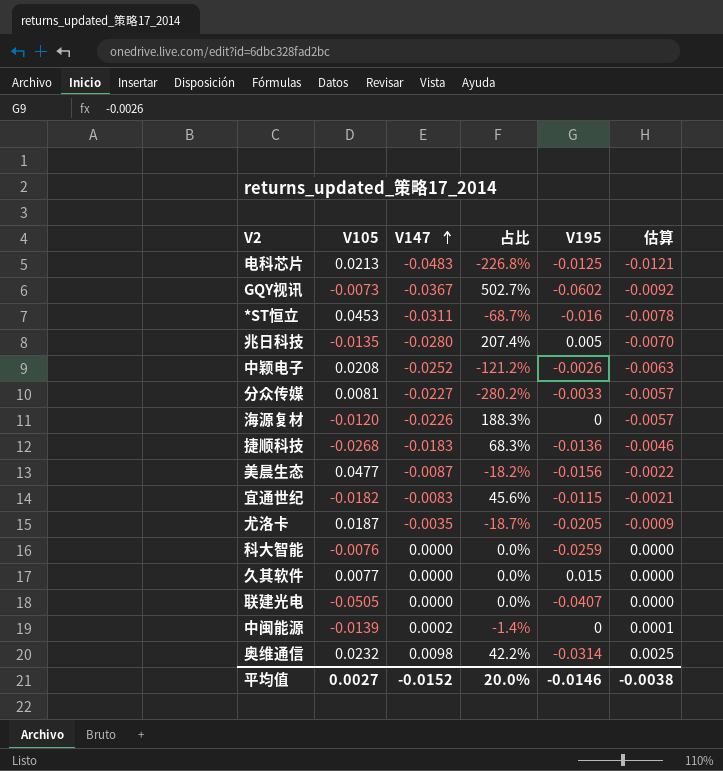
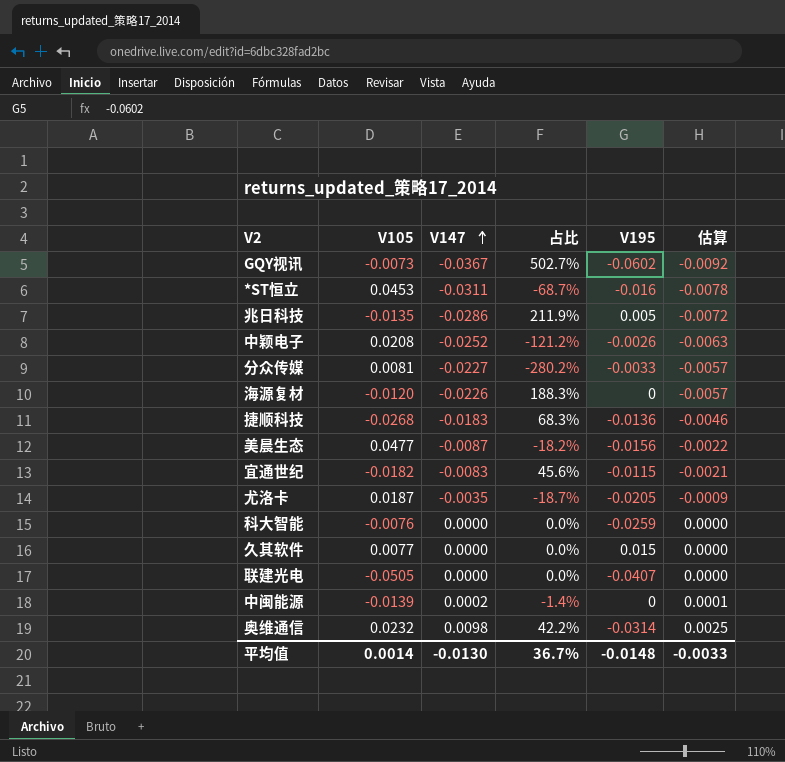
row 电科芯片: 0.0213 | -0.0483 | -226.8% | -0.0125 | -0.0121 -> none
兆日科技 | V147: -0.0280 -> -0.0286
兆日科技 | 占比: 207.4% -> 211.9%
兆日科技 | 估算: -0.0070 -> -0.0072
平均值 | V105: 0.0027 -> 0.0014
平均值 | V147: -0.0152 -> -0.0130
平均值 | 占比: 20.0% -> 36.7%
平均值 | V195: -0.0146 -> -0.0148
平均值 | 估算: -0.0038 -> -0.0033

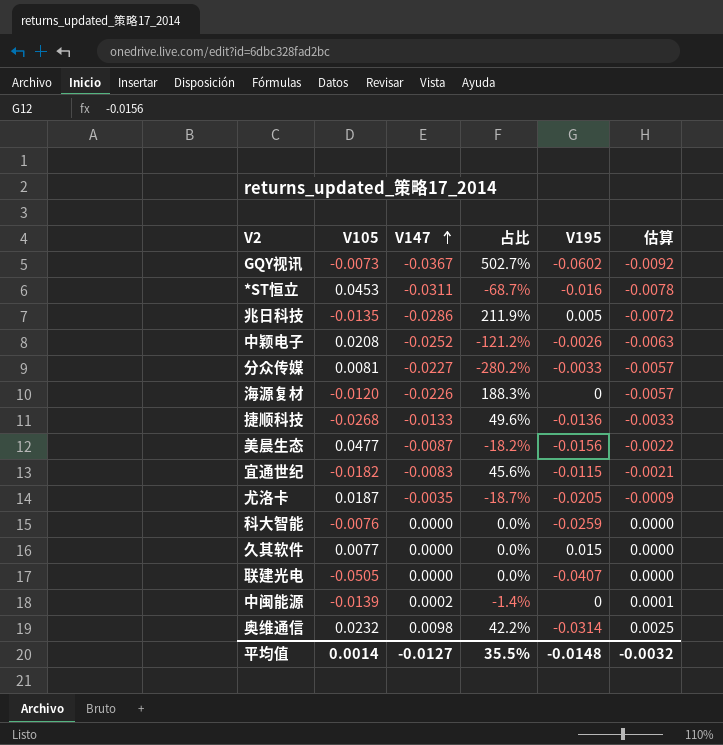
捷顺科技 | V147: -0.0183 -> -0.0133
捷顺科技 | 占比: 68.3% -> 49.6%
捷顺科技 | 估算: -0.0046 -> -0.0033
平均值 | V147: -0.0130 -> -0.0127
平均值 | 占比: 36.7% -> 35.5%
平均值 | 估算: -0.0033 -> -0.0032

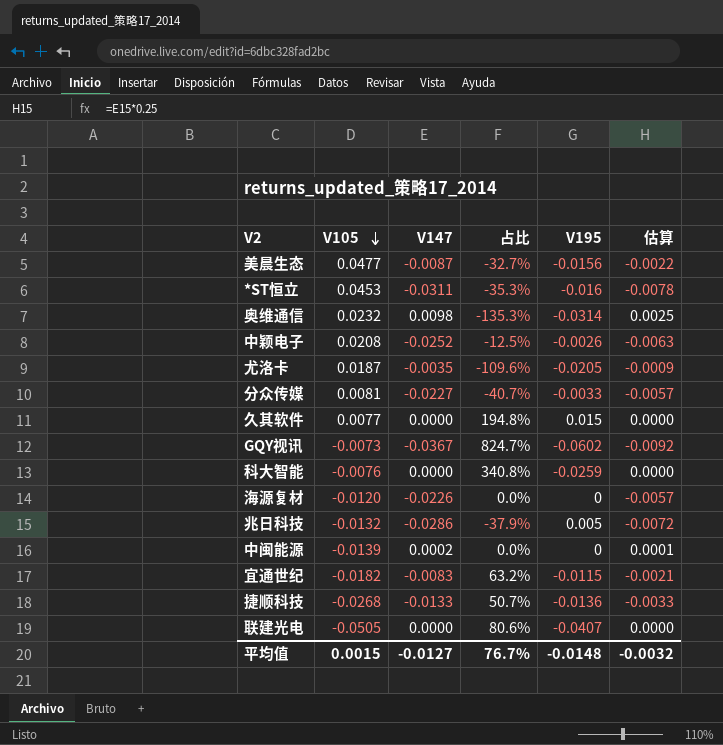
row order: V147 ascending -> V105 descending
column 占比 | formula: [V147] / [V105] -> [V195] / [V105]
兆日科技 | V105: -0.0135 -> -0.0132
平均值 | V105: 0.0014 -> 0.0015
平均值 | 占比: 35.5% -> 76.7%

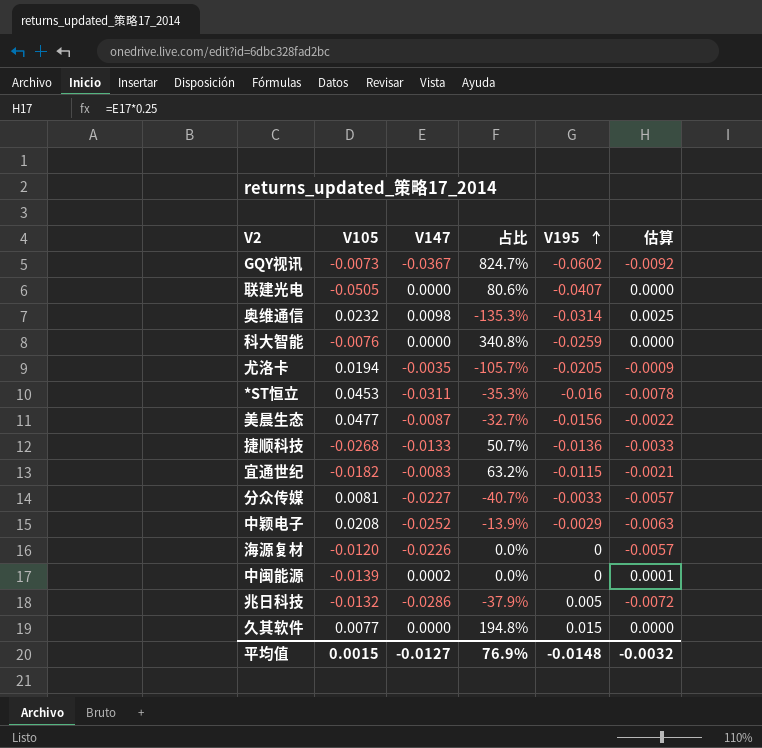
row order: V105 descending -> V195 ascending
尤洛卡 | V105: 0.0187 -> 0.0194
尤洛卡 | 占比: -109.6% -> -105.7%
中颖电子 | 占比: -12.5% -> -13.9%
中颖电子 | V195: -0.0026 -> -0.0029
平均值 | 占比: 76.7% -> 76.9%

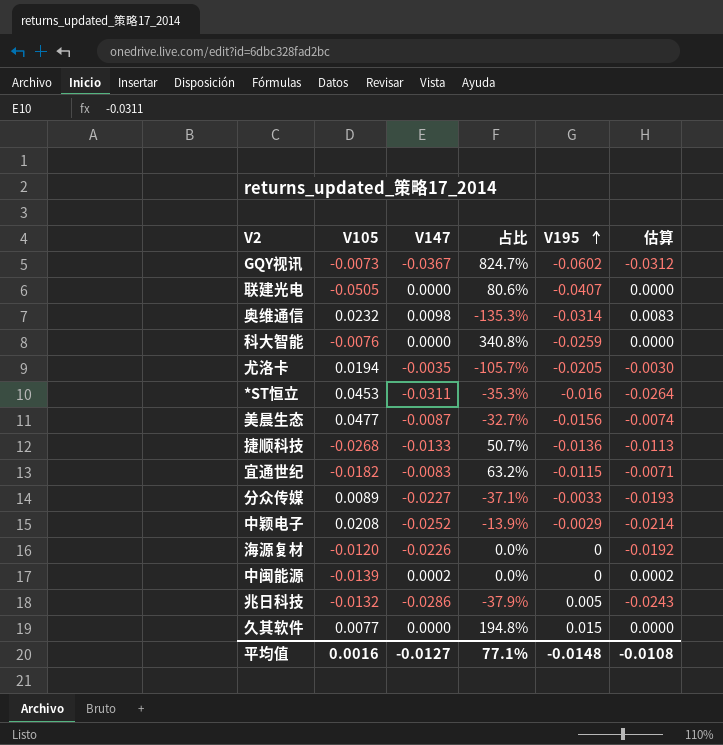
column 估算 | formula: [V147] * 0.25 -> [V147] * 0.85
分众传媒 | V105: 0.0081 -> 0.0089
分众传媒 | 占比: -40.7% -> -37.1%
平均值 | V105: 0.0015 -> 0.0016
平均值 | 占比: 76.9% -> 77.1%
平均值 | 估算: -0.0032 -> -0.0108

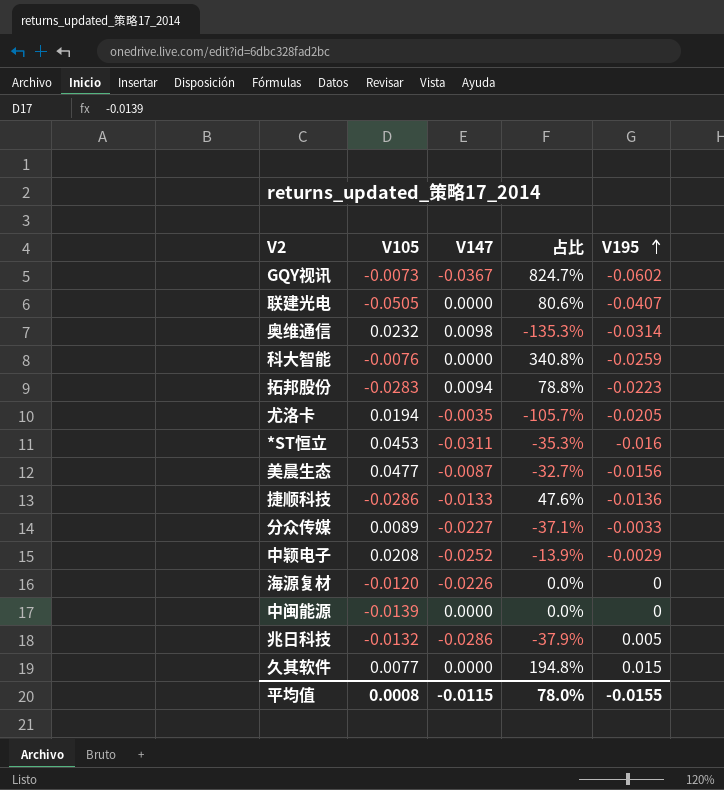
column 估算 | formula: [V147] * 0.85 -> none
row 宜通世纪: -0.0182 | -0.0083 | 63.2% | -0.0115 | -0.0071 -> none
row 拓邦股份: none -> -0.0283 | 0.0094 | 78.8% | -0.0223
捷顺科技 | V105: -0.0268 -> -0.0286
捷顺科技 | 占比: 50.7% -> 47.6%
中闽能源 | V147: 0.0002 -> 0.0000
平均值 | V105: 0.0016 -> 0.0008
平均值 | V147: -0.0127 -> -0.0115
平均值 | 占比: 77.1% -> 78.0%
平均值 | V195: -0.0148 -> -0.0155

